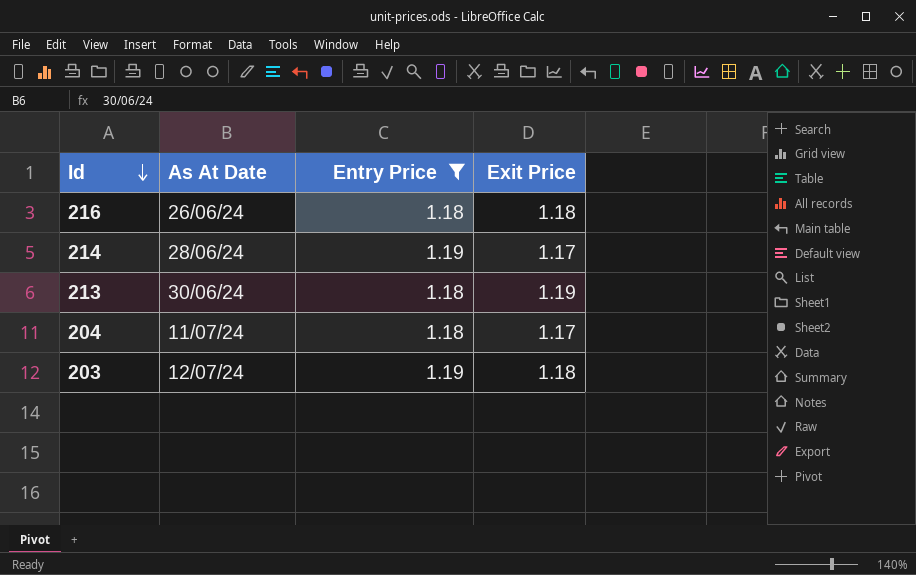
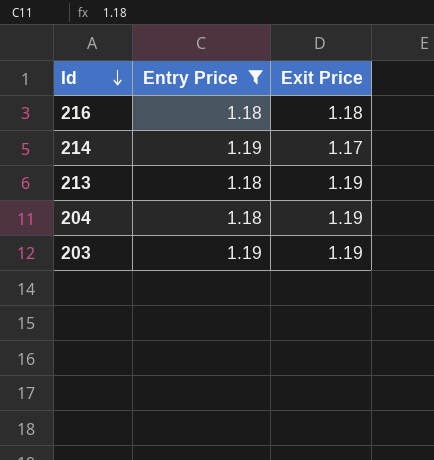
column As At Date | position: 2 -> none
204 | Exit Price: 1.17 -> 1.19
203 | Exit Price: 1.18 -> 1.19

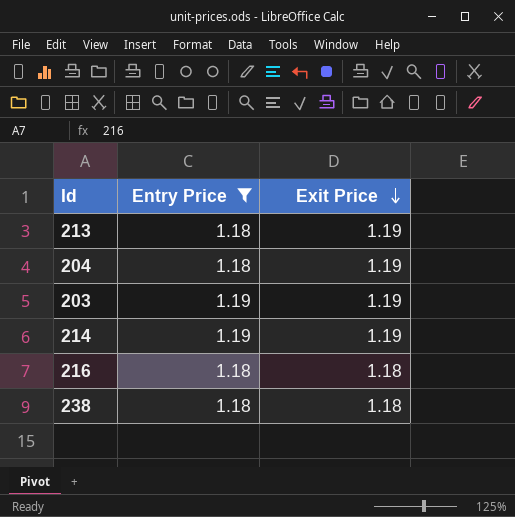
row order: Id descending -> Exit Price descending
214 | Exit Price: 1.17 -> 1.19
row 238: none -> 1.18 | 1.18

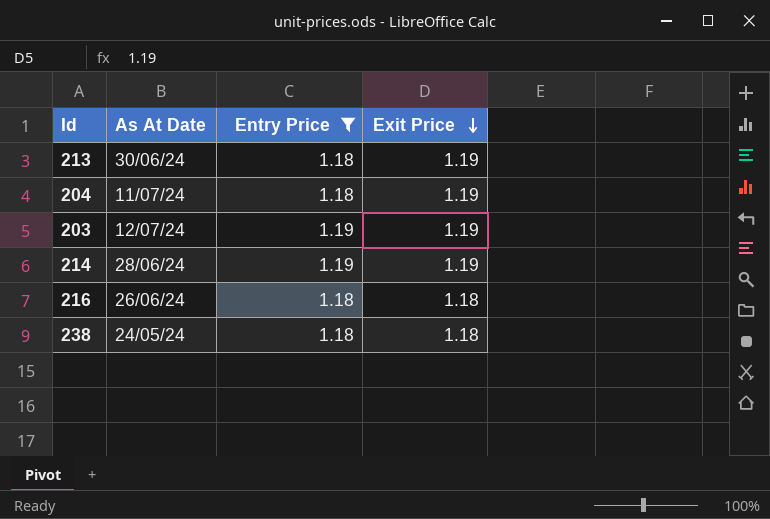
column As At Date | position: none -> 2

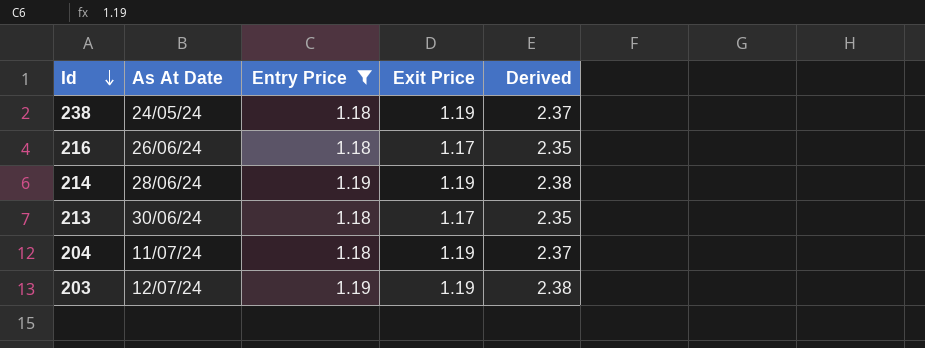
row order: Exit Price descending -> Id descending
column Derived | formula: none -> [Entry Price] + [Exit Price]
238 | Exit Price: 1.18 -> 1.19
216 | Exit Price: 1.18 -> 1.17
213 | Exit Price: 1.19 -> 1.17

